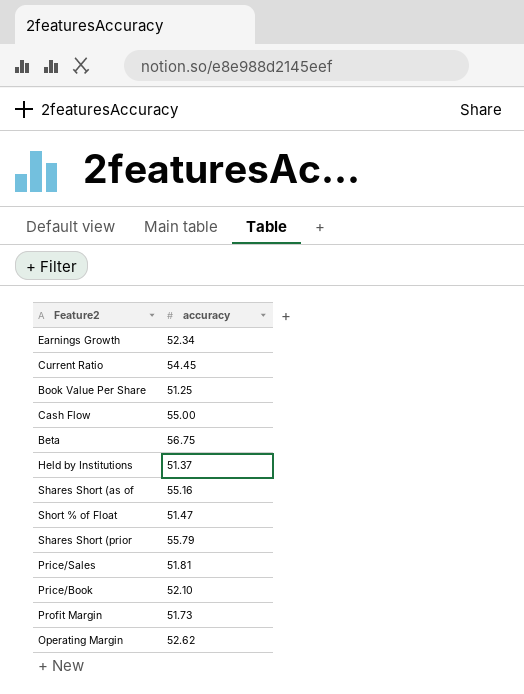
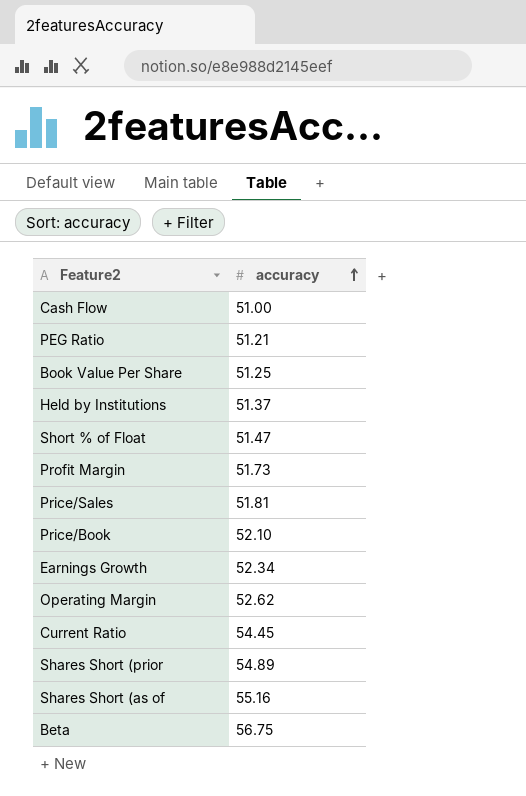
row order: none -> accuracy ascending
Cash Flow | accuracy: 55.00 -> 51.00
row PEG Ratio: none -> 51.21
Shares Short (prior | accuracy: 55.79 -> 54.89

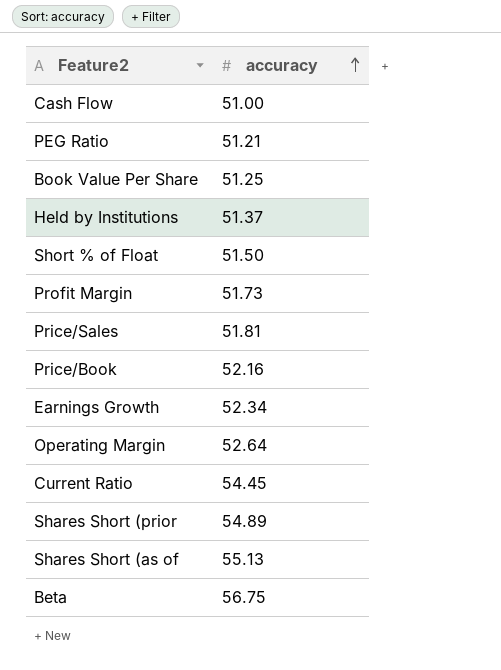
Short % of Float | accuracy: 51.47 -> 51.50
Price/Book | accuracy: 52.10 -> 52.16
Operating Margin | accuracy: 52.62 -> 52.64
Shares Short (as of | accuracy: 55.16 -> 55.13

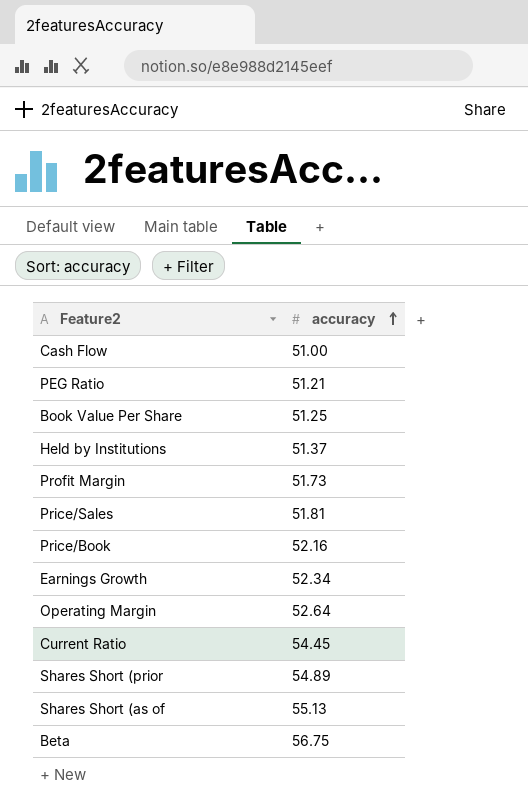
row Short % of Float: 51.50 -> none

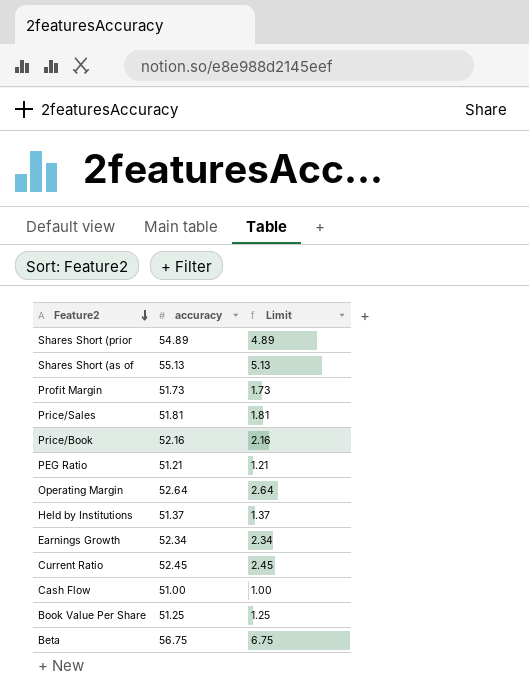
row order: accuracy ascending -> Feature2 descending
column Limit | formula: none -> [accuracy] - 50
Current Ratio | accuracy: 54.45 -> 52.45

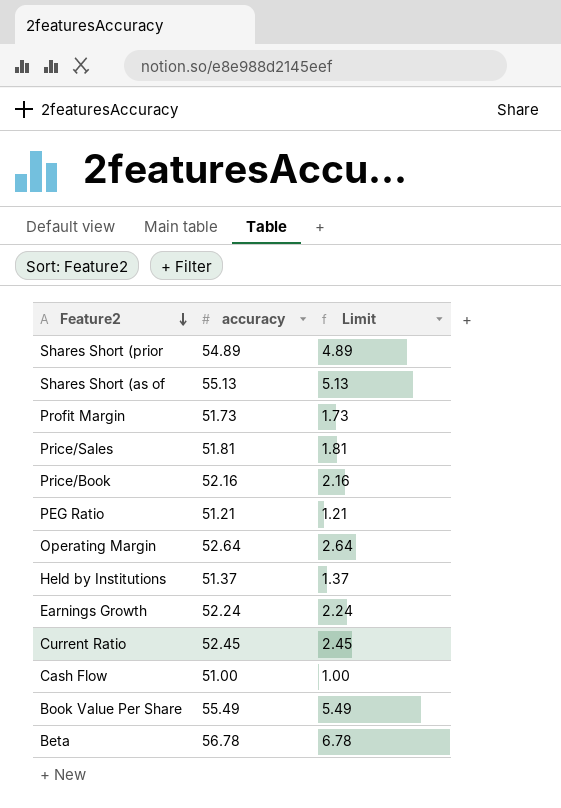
Earnings Growth | accuracy: 52.34 -> 52.24
Earnings Growth | Limit: 2.34 -> 2.24
Book Value Per Share | accuracy: 51.25 -> 55.49
Book Value Per Share | Limit: 1.25 -> 5.49
Beta | accuracy: 56.75 -> 56.78
Beta | Limit: 6.75 -> 6.78

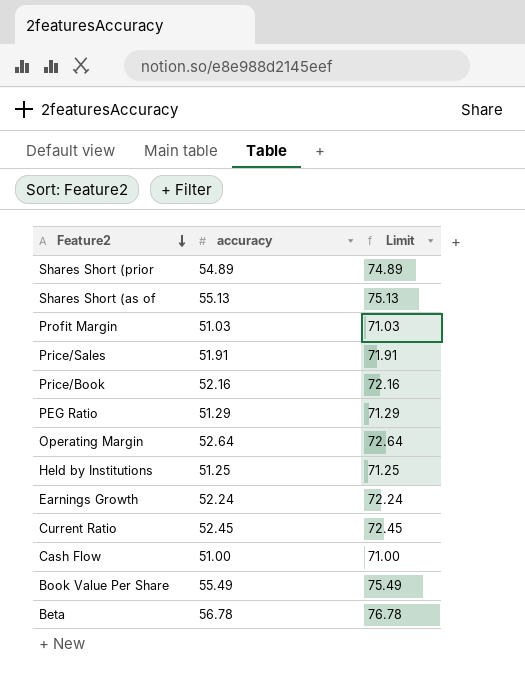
column Limit | formula: [accuracy] - 50 -> [accuracy] + 20
Profit Margin | accuracy: 51.73 -> 51.03
Price/Sales | accuracy: 51.81 -> 51.91
PEG Ratio | accuracy: 51.21 -> 51.29
Held by Institutions | accuracy: 51.37 -> 51.25

